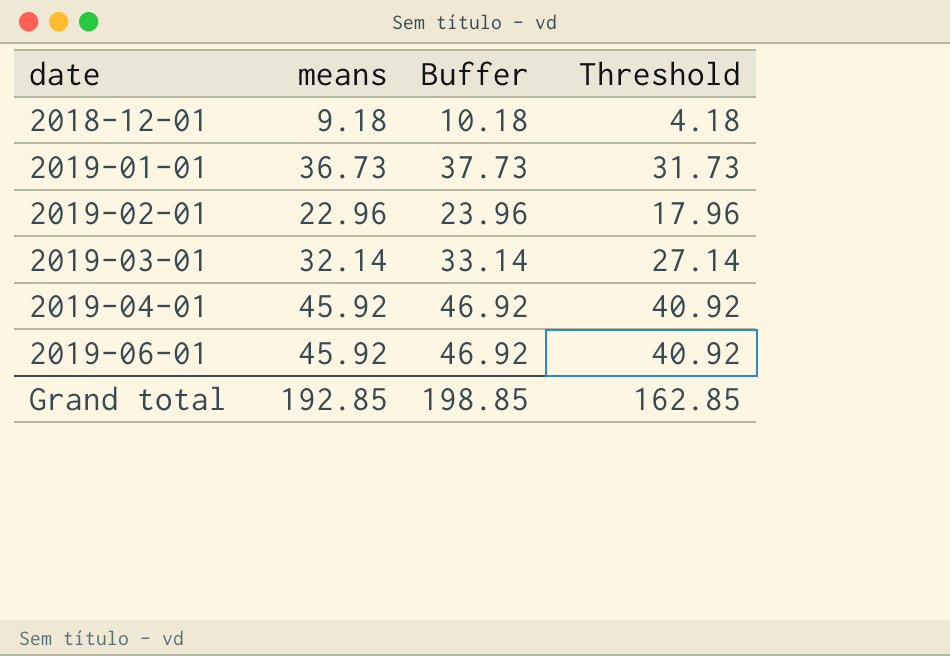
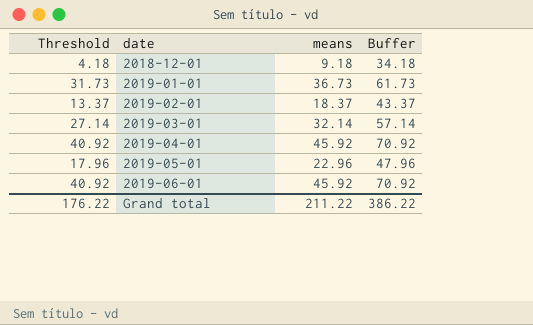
column Threshold | position: 4 -> 1
column Buffer | formula: [means] + 1 -> [means] + 25
2019-02-01 | Threshold: 17.96 -> 13.37
2019-02-01 | means: 22.96 -> 18.37
row 2019-05-01: none -> 17.96 | 22.96 | 47.96
Grand total | Threshold: 162.85 -> 176.22
Grand total | means: 192.85 -> 211.22
Grand total | Buffer: 198.85 -> 386.22

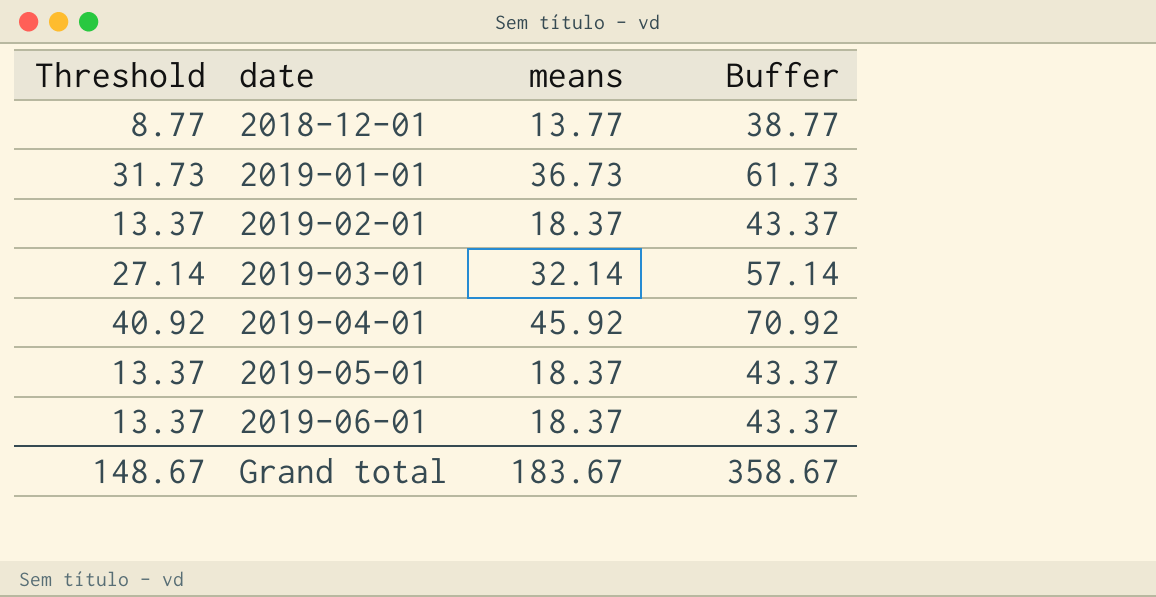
2018-12-01 | Threshold: 4.18 -> 8.77
2018-12-01 | means: 9.18 -> 13.77
2018-12-01 | Buffer: 34.18 -> 38.77
2019-05-01 | Threshold: 17.96 -> 13.37
2019-05-01 | means: 22.96 -> 18.37
2019-05-01 | Buffer: 47.96 -> 43.37
2019-06-01 | Threshold: 40.92 -> 13.37
2019-06-01 | means: 45.92 -> 18.37
2019-06-01 | Buffer: 70.92 -> 43.37
Grand total | Threshold: 176.22 -> 148.67
Grand total | means: 211.22 -> 183.67
Grand total | Buffer: 386.22 -> 358.67

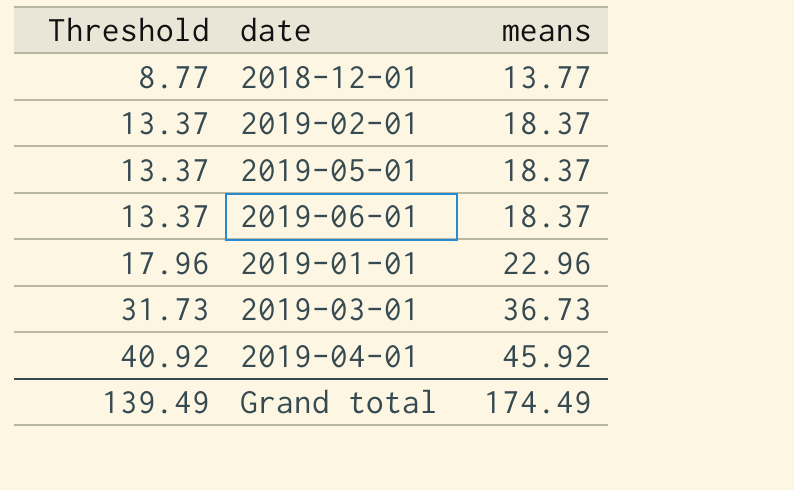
row order: date ascending -> Threshold ascending
column Buffer | formula: [means] + 25 -> none
2019-01-01 | Threshold: 31.73 -> 17.96
2019-01-01 | means: 36.73 -> 22.96
2019-03-01 | Threshold: 27.14 -> 31.73
2019-03-01 | means: 32.14 -> 36.73
Grand total | Threshold: 148.67 -> 139.49
Grand total | means: 183.67 -> 174.49

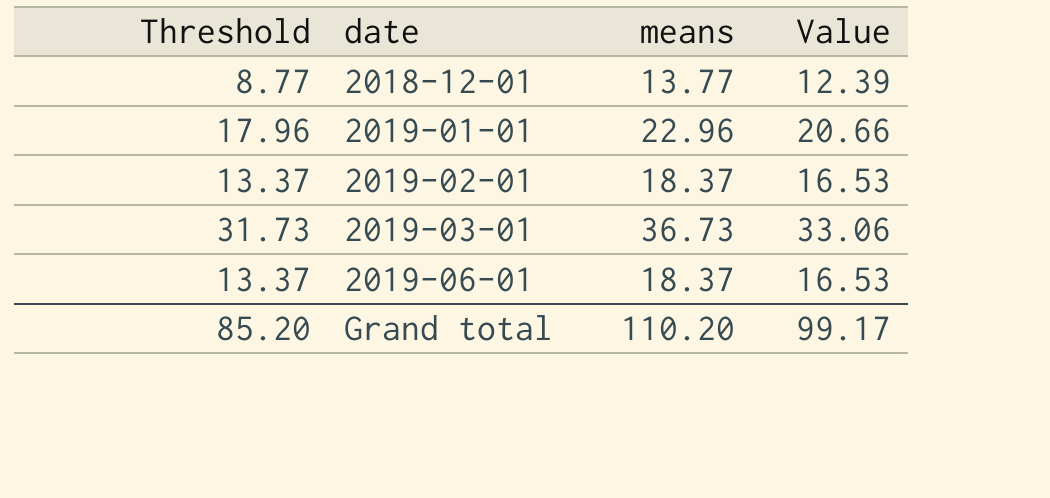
row order: Threshold ascending -> date ascending
column Value | formula: none -> [means] * 0.9
row 2019-05-01: 13.37 | 18.37 -> none
row 2019-04-01: 40.92 | 45.92 -> none
Grand total | Threshold: 139.49 -> 85.20
Grand total | means: 174.49 -> 110.20

